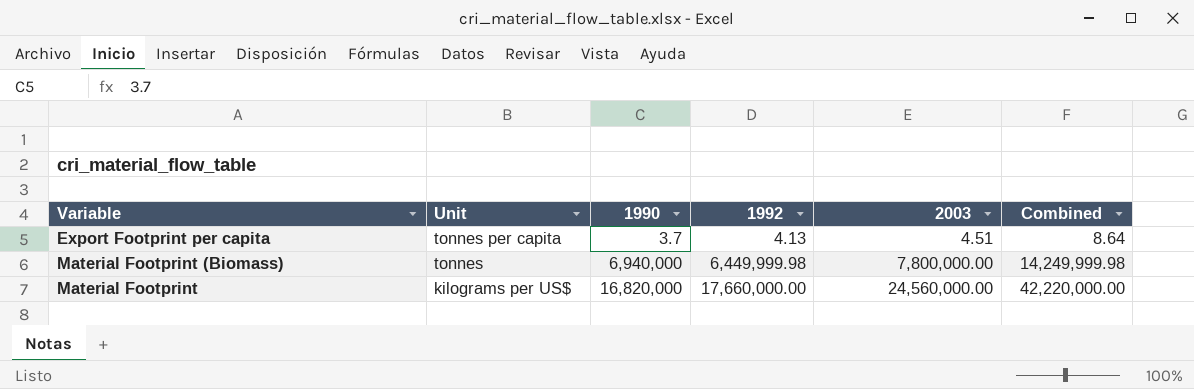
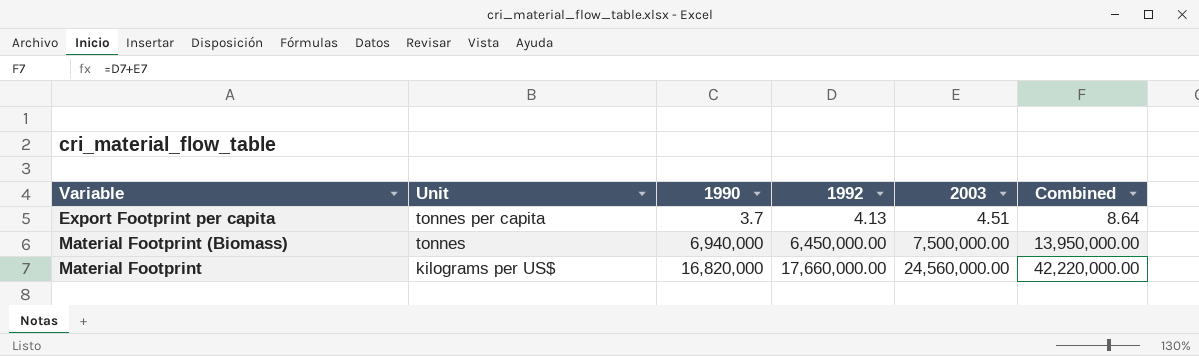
Material Footprint (Biomass) | 1992: 6,449,999.98 -> 6,450,000.00
Material Footprint (Biomass) | 2003: 7,800,000.00 -> 7,500,000.00
Material Footprint (Biomass) | Combined: 14,249,999.98 -> 13,950,000.00

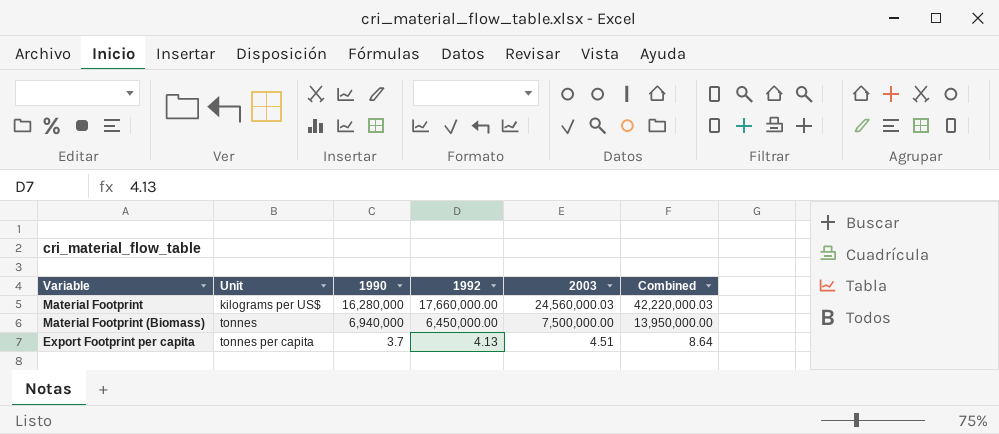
row order: Unit descending -> Unit ascending
Material Footprint | 1990: 16,820,000 -> 16,280,000
Material Footprint | 2003: 24,560,000.00 -> 24,560,000.03
Material Footprint | Combined: 42,220,000.00 -> 42,220,000.03

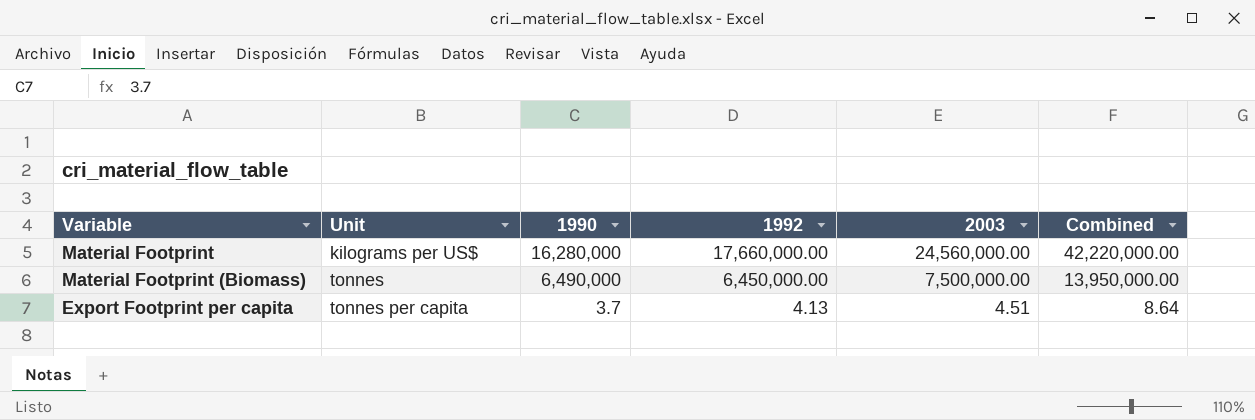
Material Footprint | 2003: 24,560,000.03 -> 24,560,000.00
Material Footprint | Combined: 42,220,000.03 -> 42,220,000.00
Material Footprint (Biomass) | 1990: 6,940,000 -> 6,490,000

